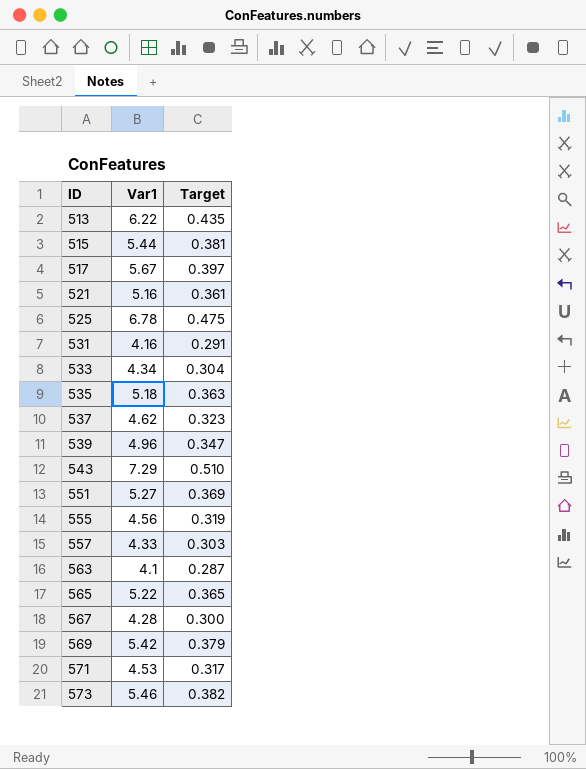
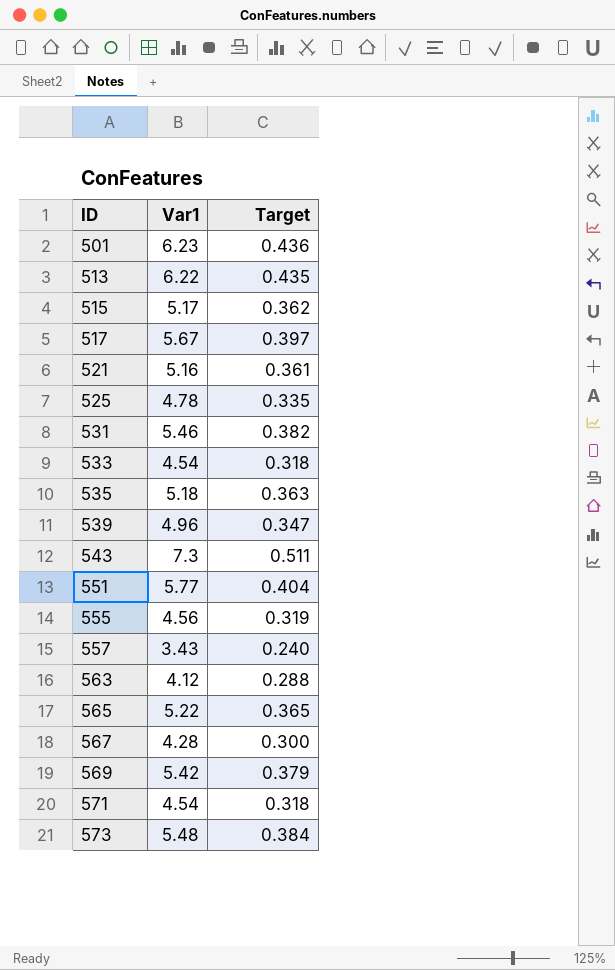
row 537: 4.62 | 0.323 -> none
row 501: none -> 6.23 | 0.436
515 | Var1: 5.44 -> 5.17
515 | Target: 0.381 -> 0.362
525 | Var1: 6.78 -> 4.78
525 | Target: 0.475 -> 0.335
531 | Var1: 4.16 -> 5.46
531 | Target: 0.291 -> 0.382
533 | Var1: 4.34 -> 4.54
533 | Target: 0.304 -> 0.318
543 | Var1: 7.29 -> 7.3
543 | Target: 0.510 -> 0.511
551 | Var1: 5.27 -> 5.77
551 | Target: 0.369 -> 0.404
557 | Var1: 4.33 -> 3.43
557 | Target: 0.303 -> 0.240
563 | Var1: 4.1 -> 4.12
563 | Target: 0.287 -> 0.288
571 | Var1: 4.53 -> 4.54
571 | Target: 0.317 -> 0.318
573 | Var1: 5.46 -> 5.48
573 | Target: 0.382 -> 0.384

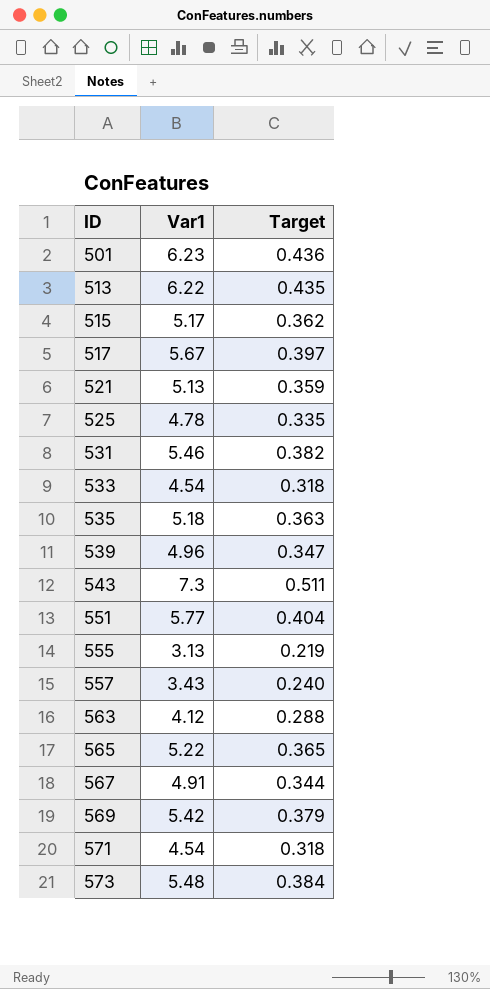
521 | Var1: 5.16 -> 5.13
521 | Target: 0.361 -> 0.359
555 | Var1: 4.56 -> 3.13
555 | Target: 0.319 -> 0.219
567 | Var1: 4.28 -> 4.91
567 | Target: 0.300 -> 0.344

